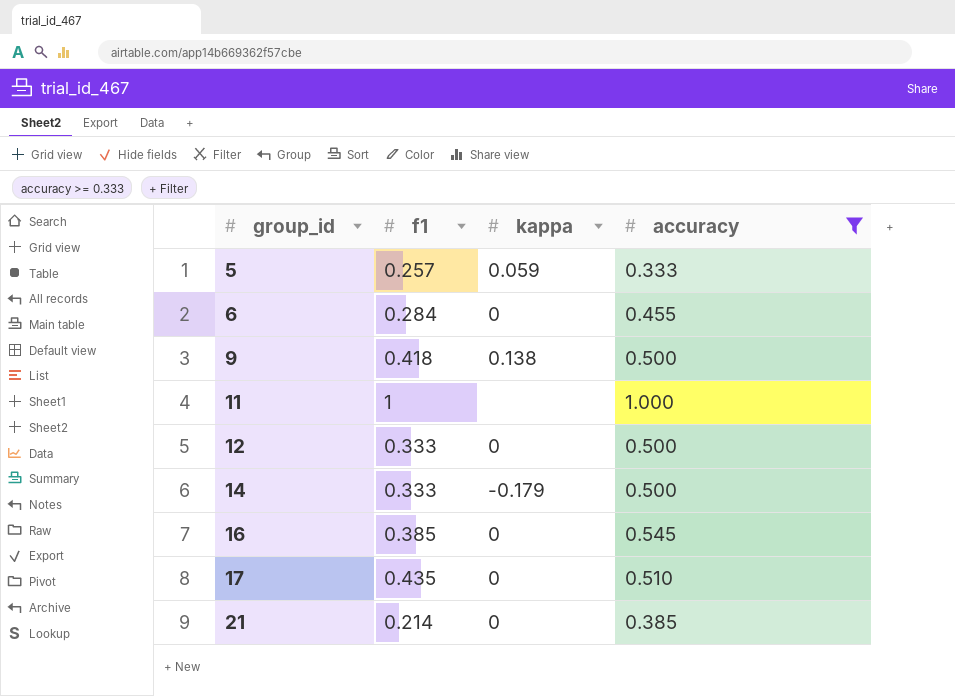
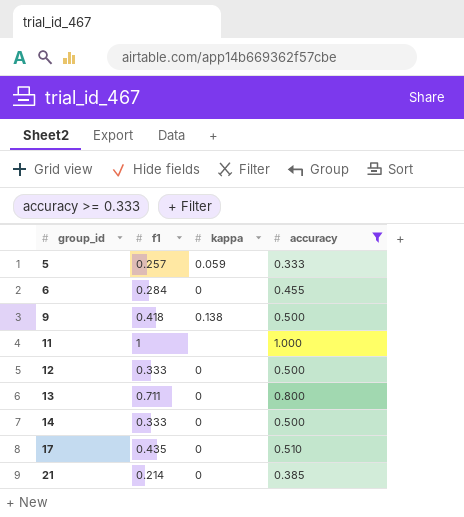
row 16: 0.385 | 0 | 0.545 -> none
row 13: none -> 0.711 | 0 | 0.800
14 | kappa: -0.179 -> 0

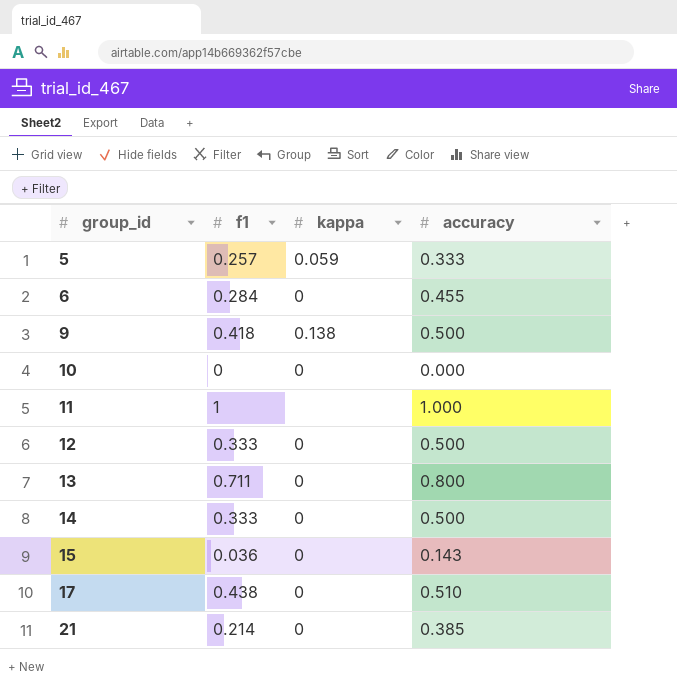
filter: accuracy >= 0.333 -> none
17 | f1: 0.435 -> 0.438

